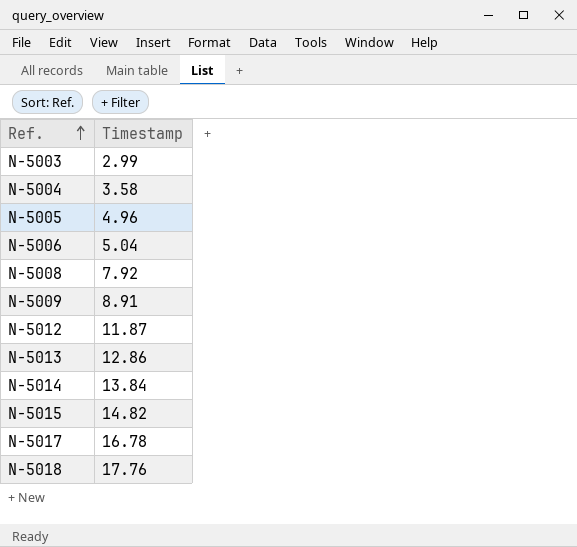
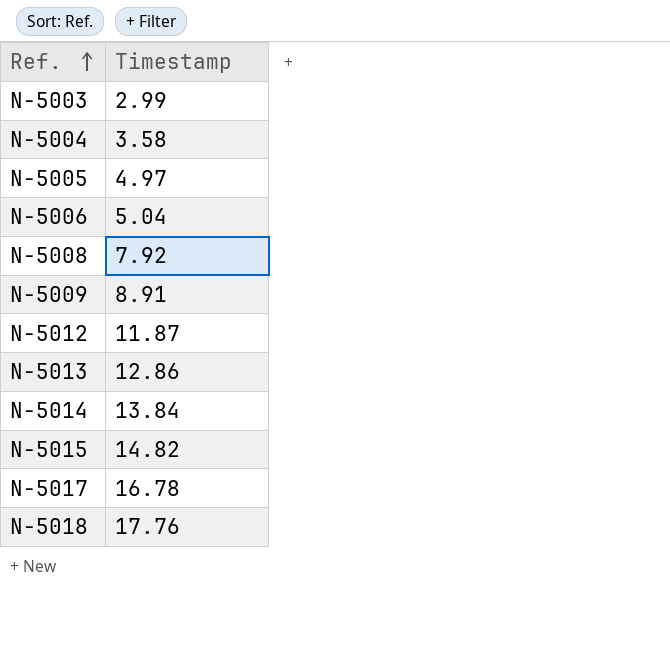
N-5005 | Timestamp: 4.96 -> 4.97

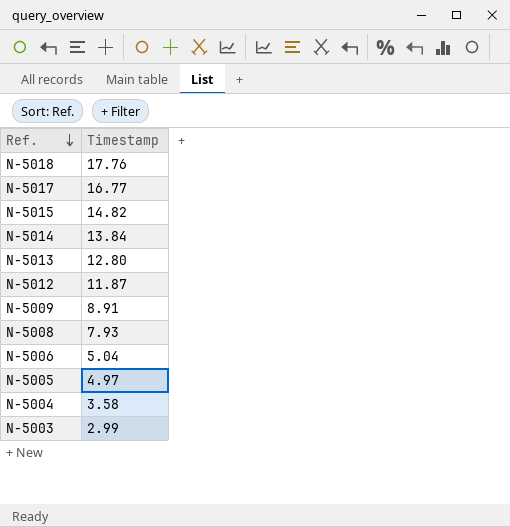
row order: Ref. ascending -> Ref. descending
N-5017 | Timestamp: 16.78 -> 16.77
N-5013 | Timestamp: 12.86 -> 12.80
N-5008 | Timestamp: 7.92 -> 7.93

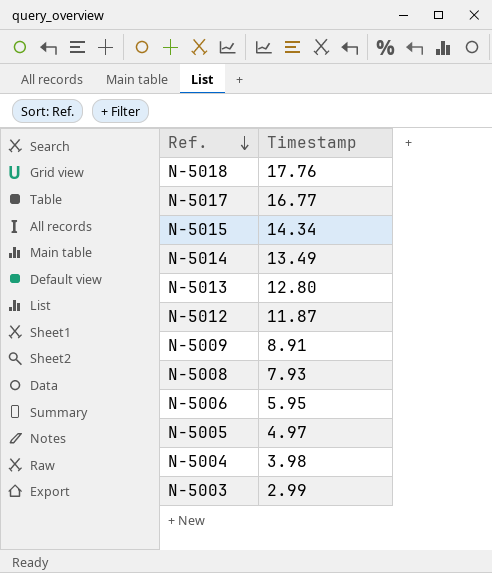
N-5015 | Timestamp: 14.82 -> 14.34
N-5014 | Timestamp: 13.84 -> 13.49
N-5006 | Timestamp: 5.04 -> 5.95
N-5004 | Timestamp: 3.58 -> 3.98

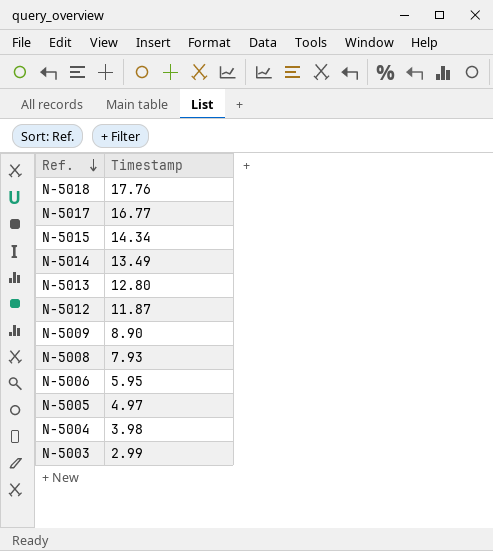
N-5009 | Timestamp: 8.91 -> 8.90

